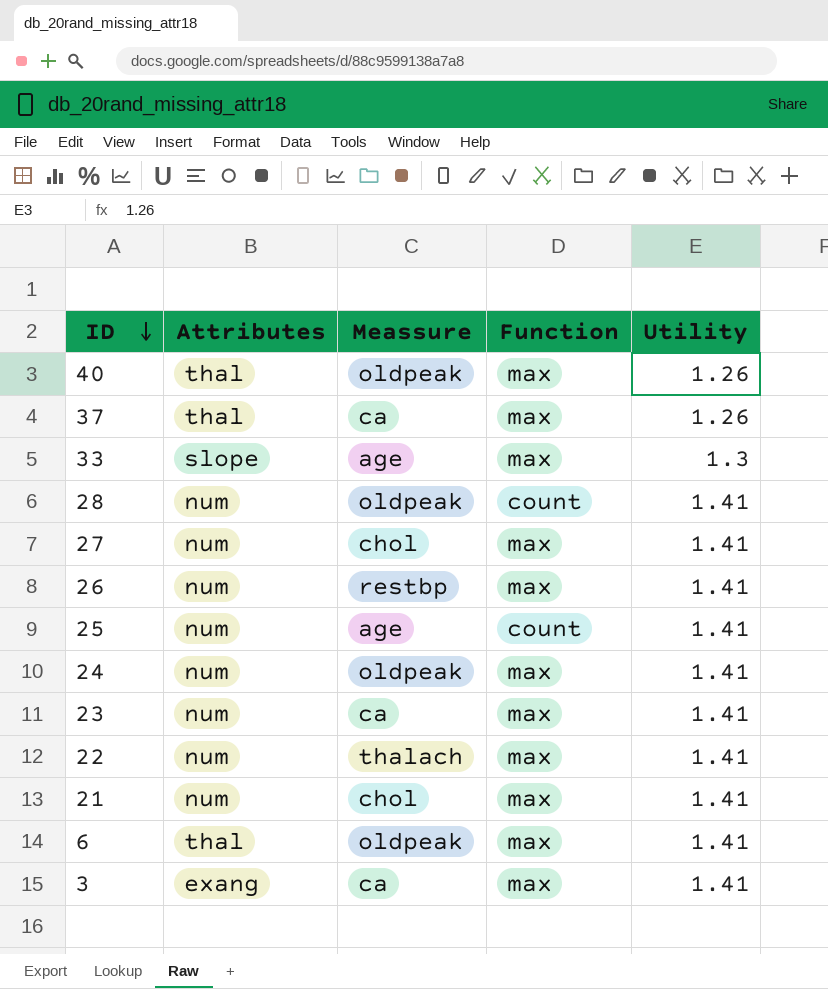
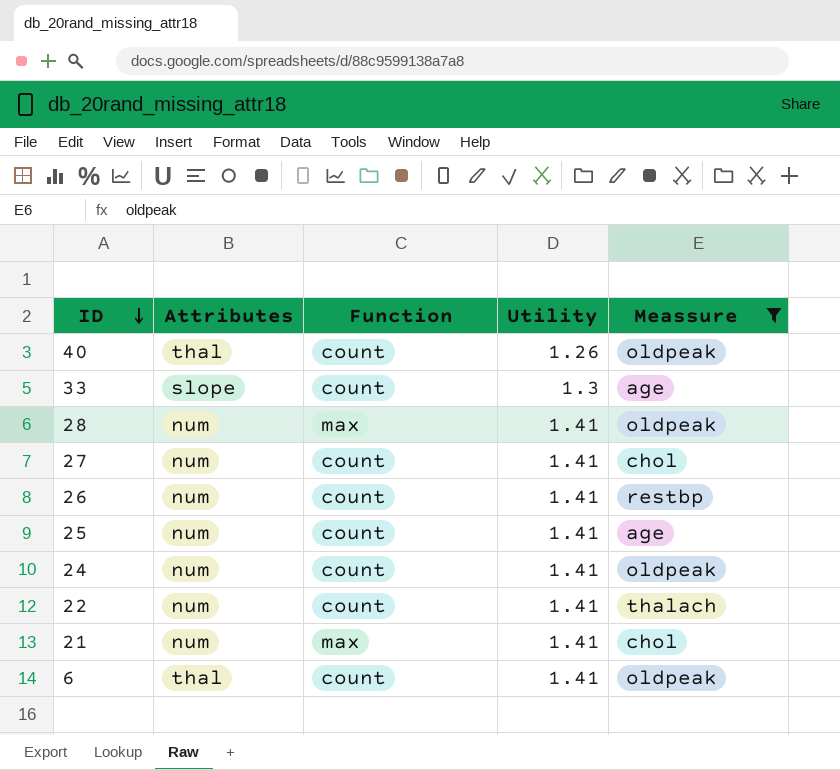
filter: none -> Meassure != ca
column Meassure | position: 3 -> 5
40 | Function: max -> count
33 | Function: max -> count
28 | Function: count -> max
27 | Function: max -> count
26 | Function: max -> count
24 | Function: max -> count
22 | Function: max -> count
6 | Function: max -> count

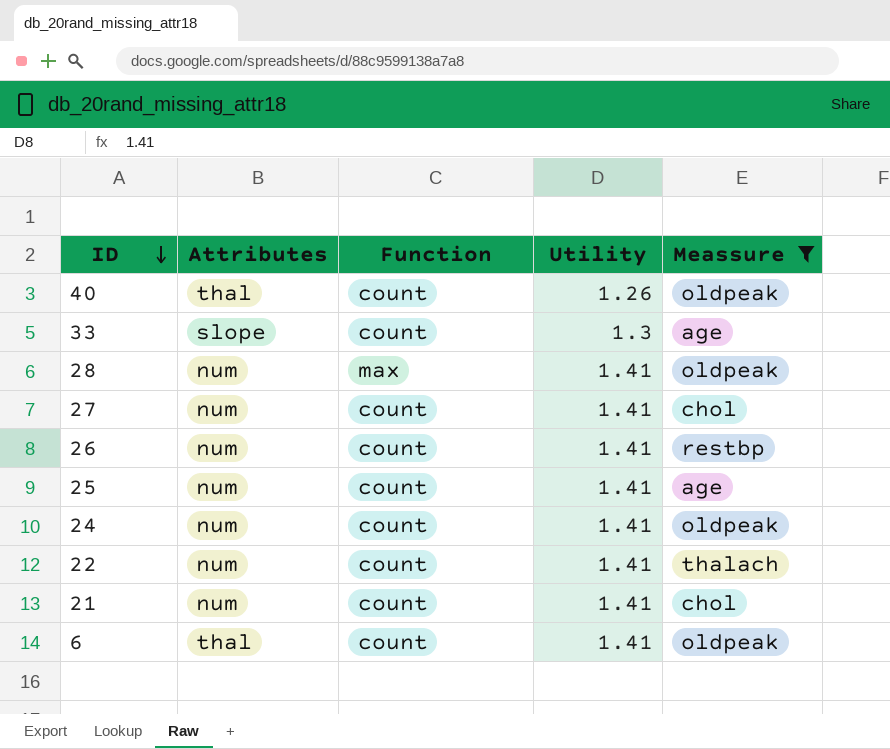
21 | Function: max -> count

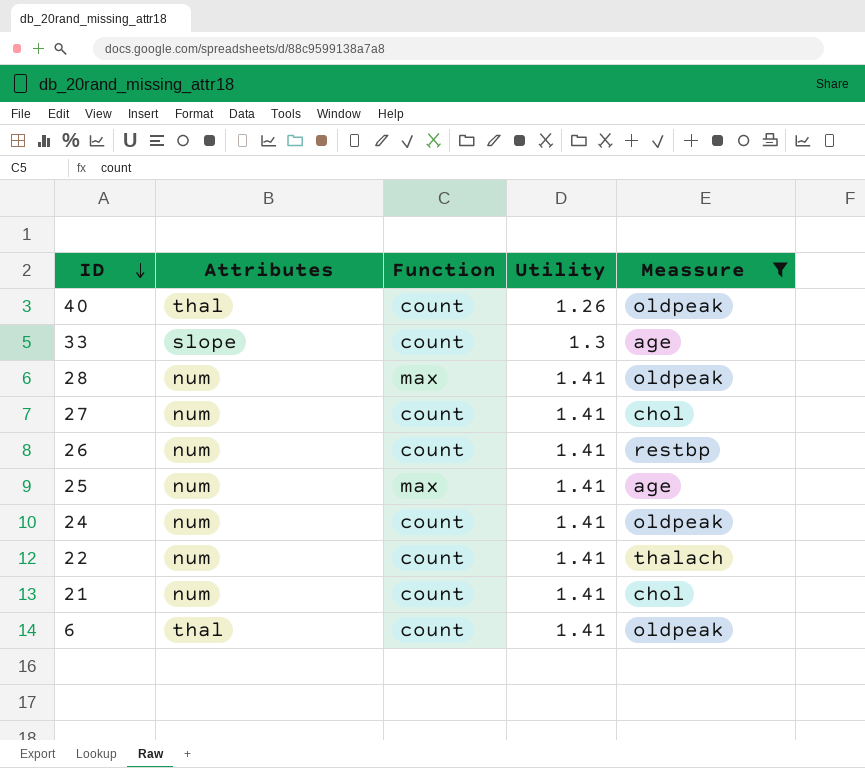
25 | Function: count -> max

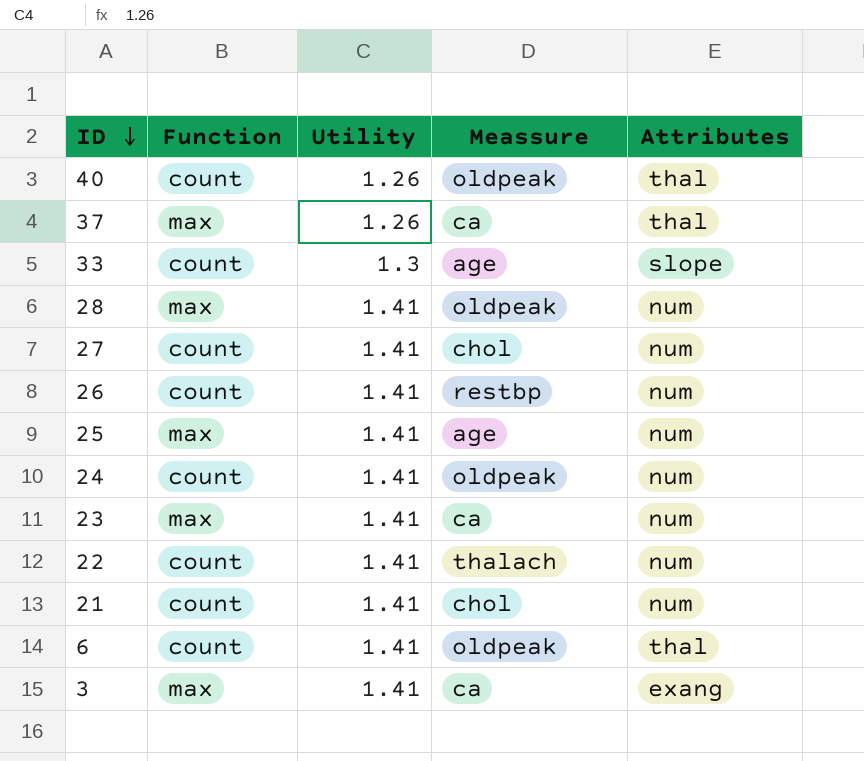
filter: Meassure != ca -> none
column Attributes | position: 2 -> 5

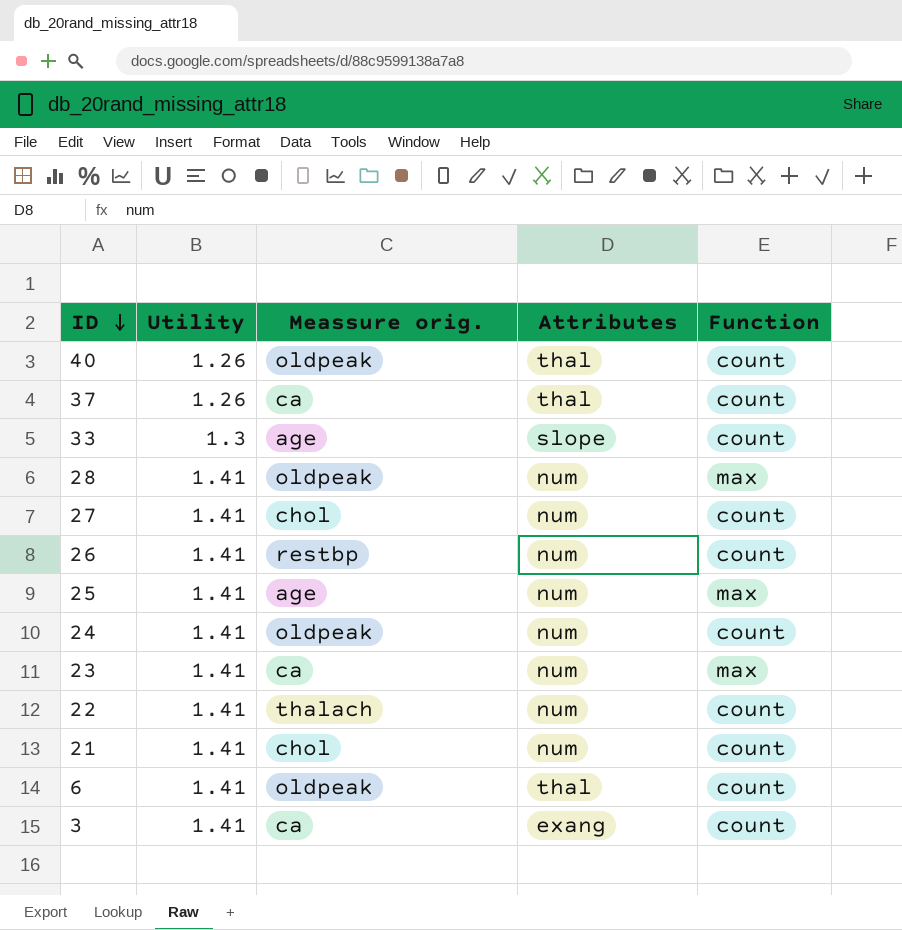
column name: Meassure -> Meassure orig.
column Function | position: 2 -> 5
37 | Function: max -> count
3 | Function: max -> count

